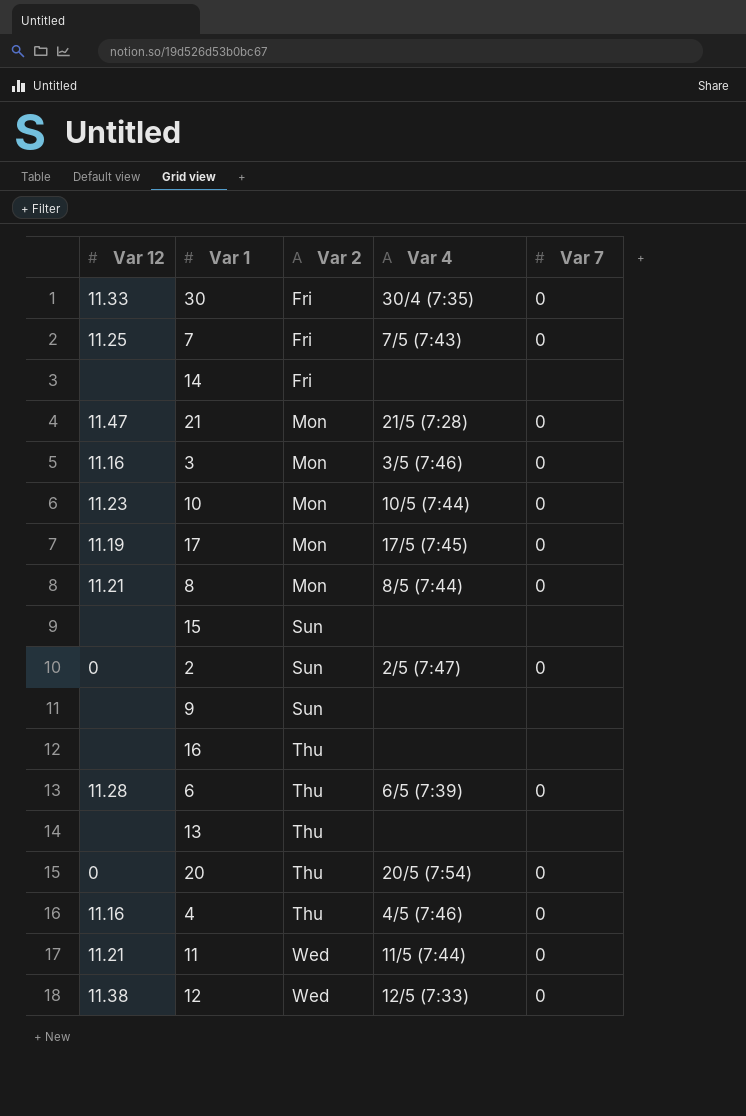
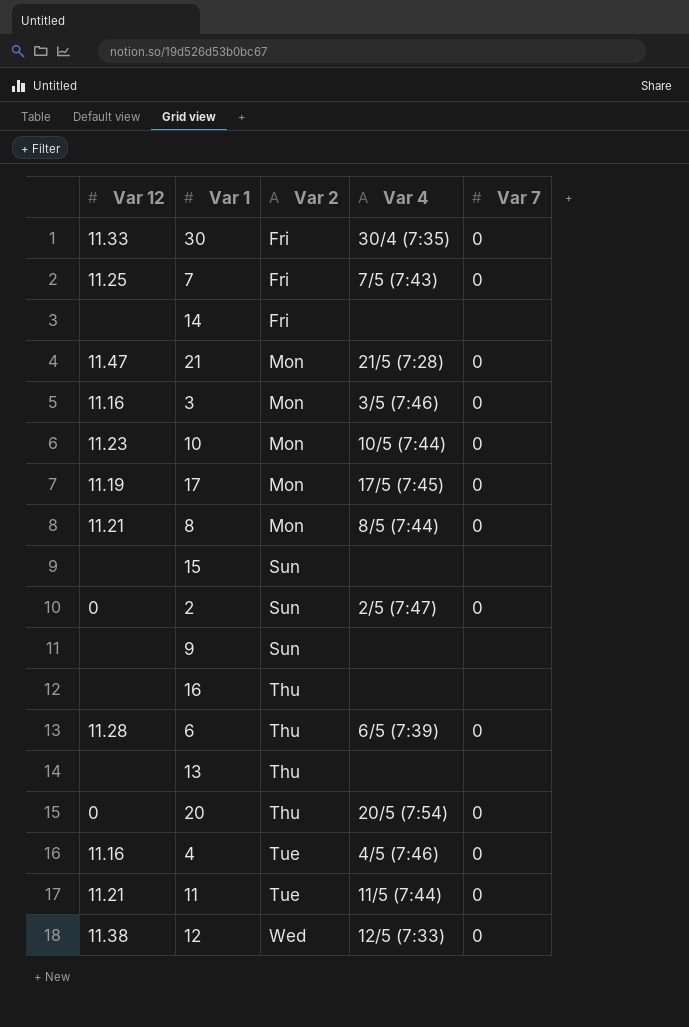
4 | Var 2: Thu -> Tue
11 | Var 2: Wed -> Tue

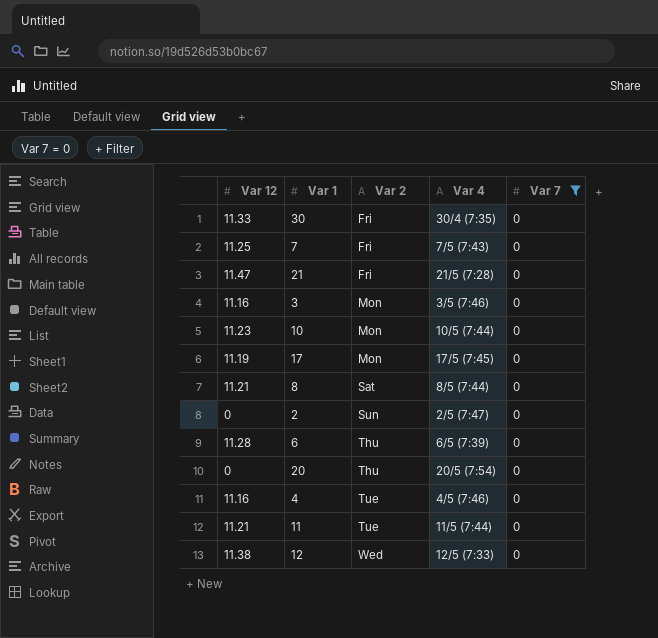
filter: none -> Var 7 = 0
21 | Var 2: Mon -> Fri
8 | Var 2: Mon -> Sat

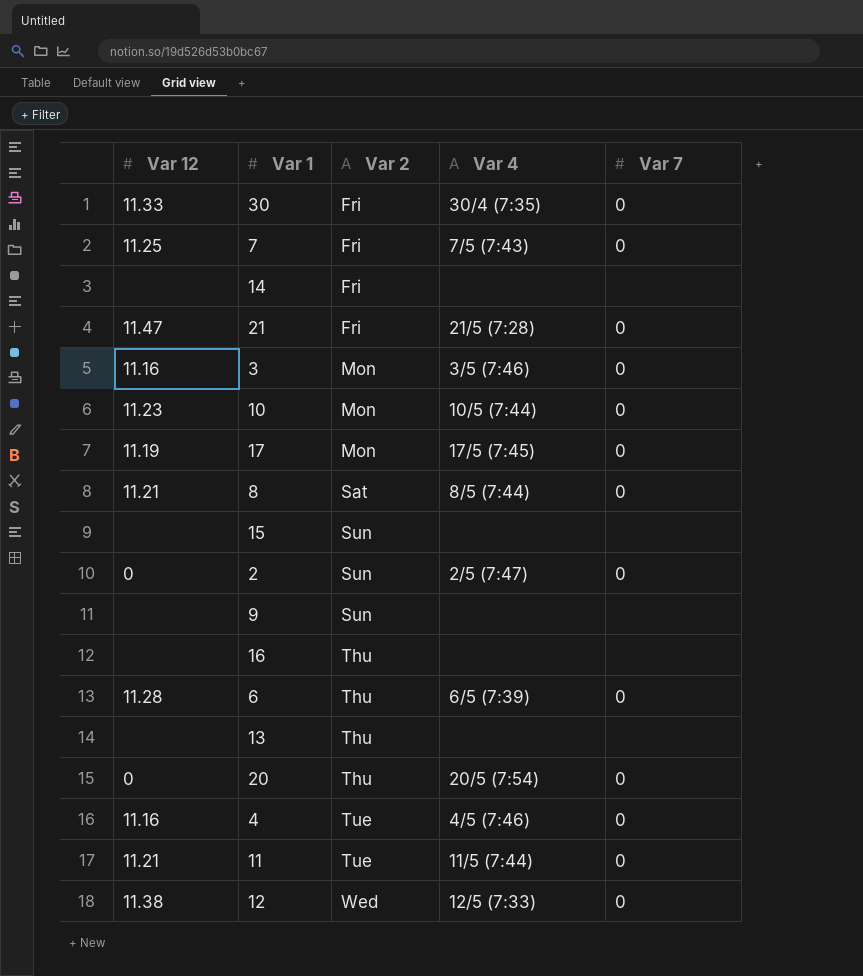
filter: Var 7 = 0 -> none

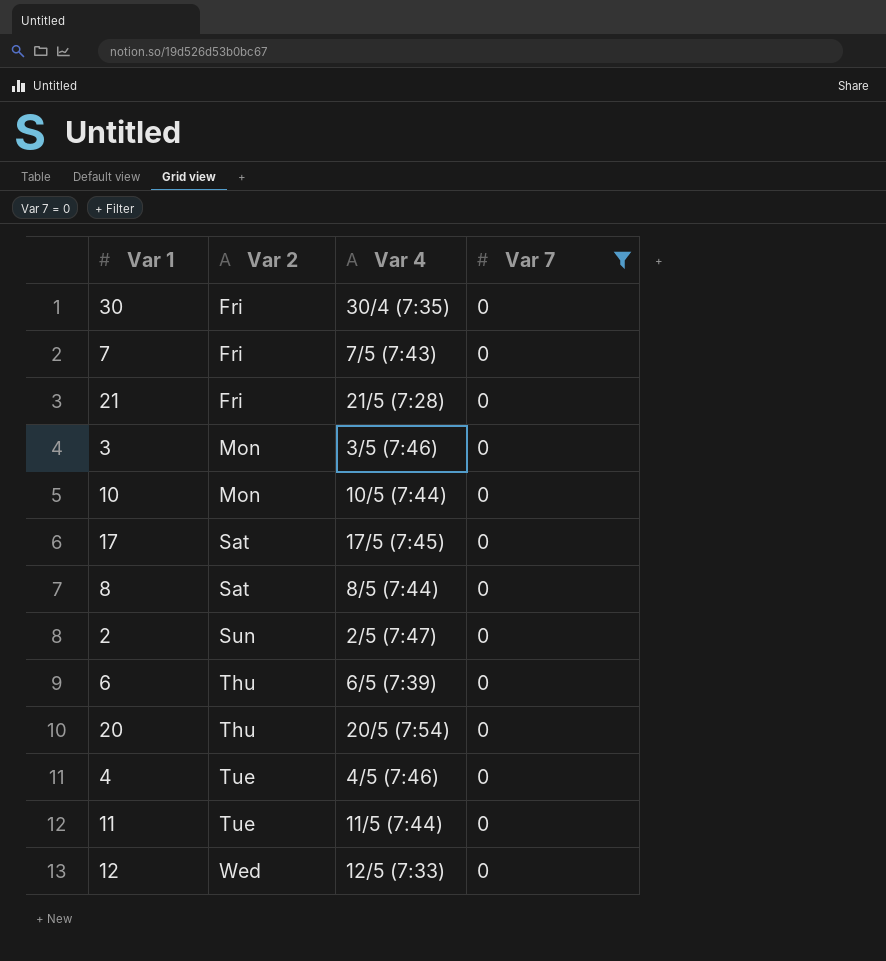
filter: none -> Var 7 = 0
column Var 12 | position: 1 -> none
17 | Var 2: Mon -> Sat

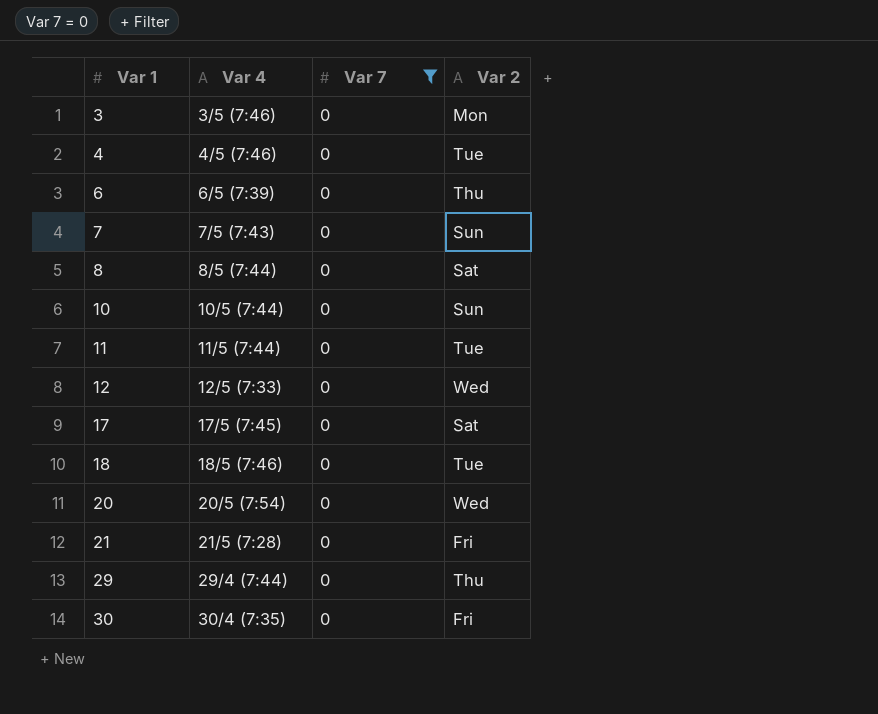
row order: Var 2 ascending -> Var 1 ascending
column Var 2 | position: 2 -> 4
row 2: Sun | 2/5 (7:47) | 0 -> none
7 | Var 2: Fri -> Sun
10 | Var 2: Mon -> Sun
row 18: none -> 18/5 (7:46) | 0 | Tue
20 | Var 2: Thu -> Wed
row 29: none -> 29/4 (7:44) | 0 | Thu

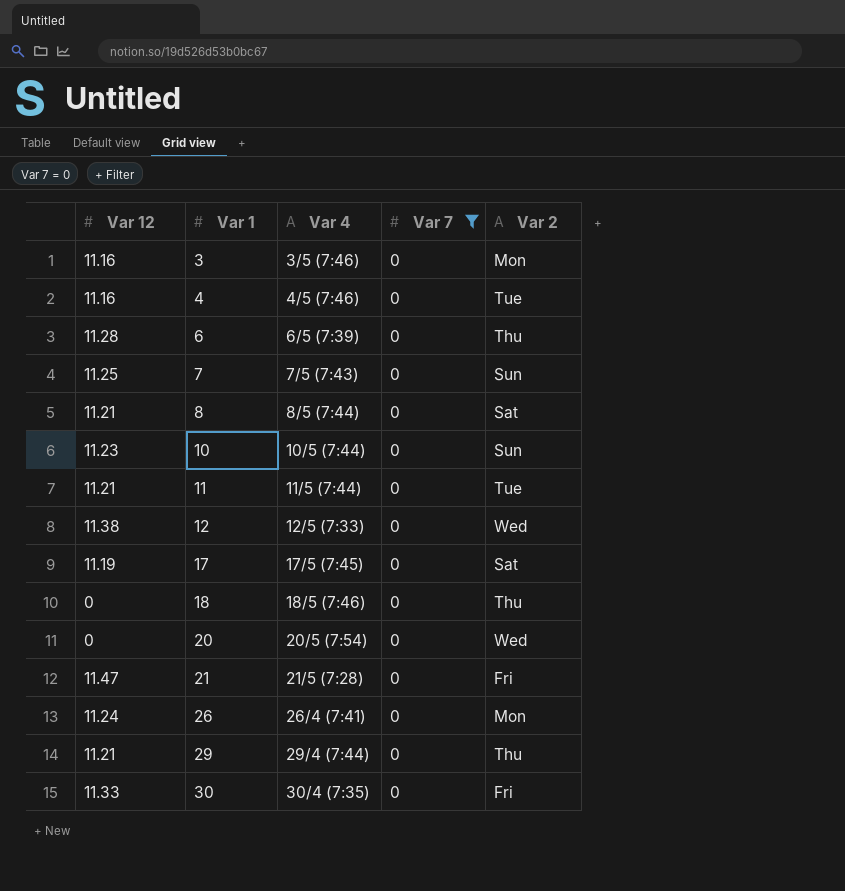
column Var 12 | position: none -> 1
18 | Var 2: Tue -> Thu
row 26: none -> 11.24 | 26/4 (7:41) | 0 | Mon

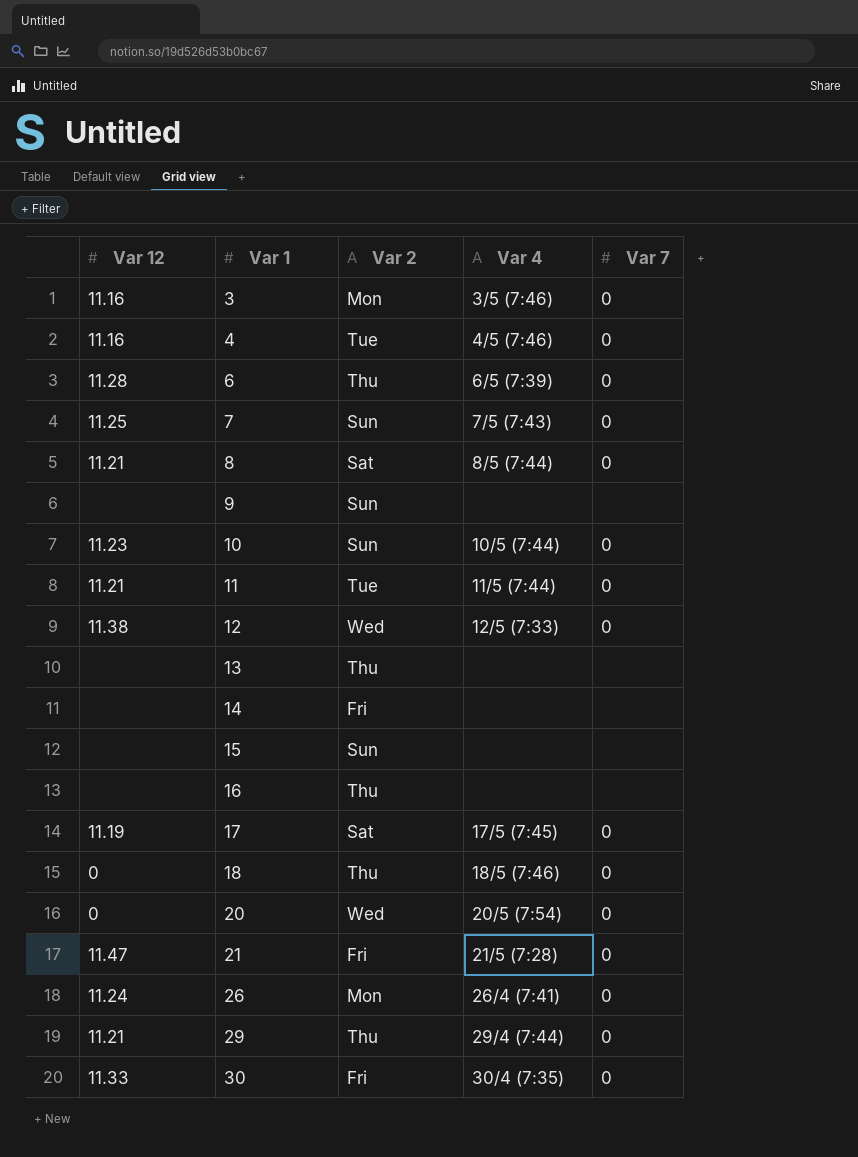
filter: Var 7 = 0 -> none
column Var 2 | position: 5 -> 3

